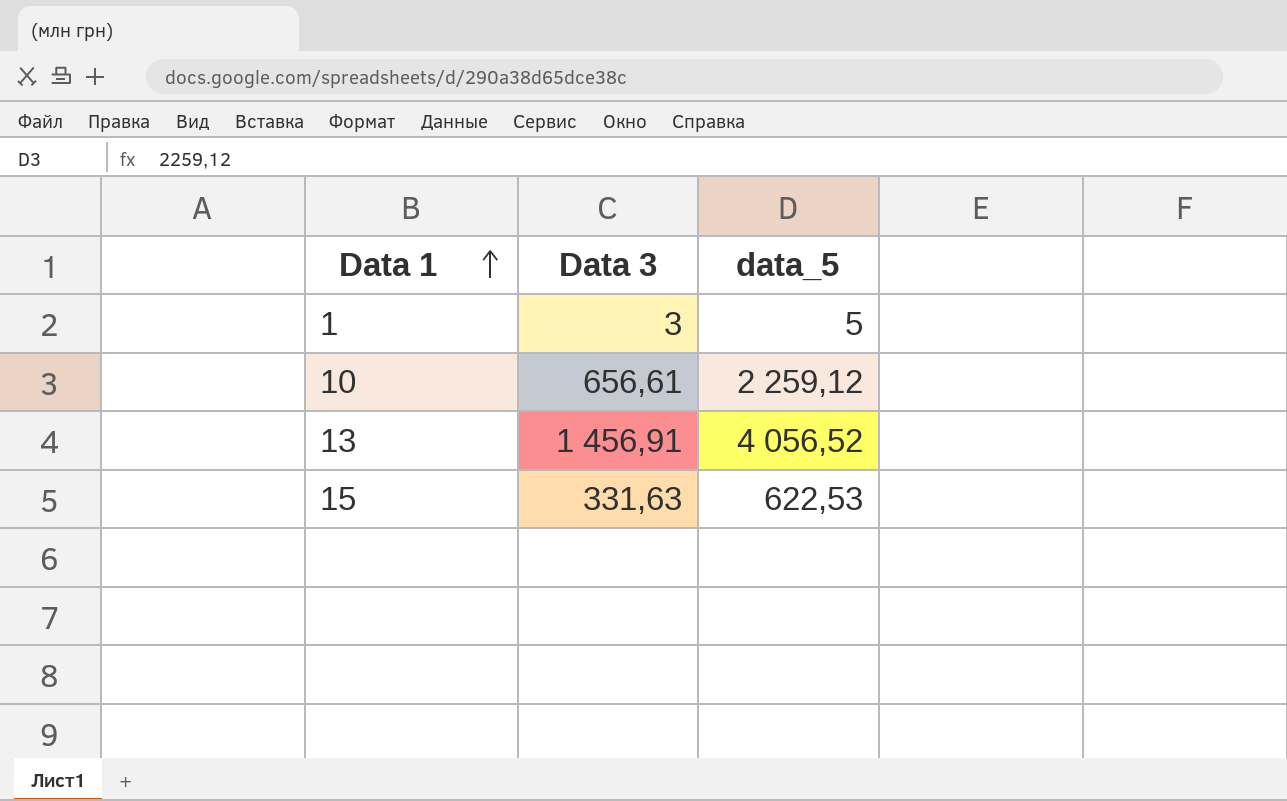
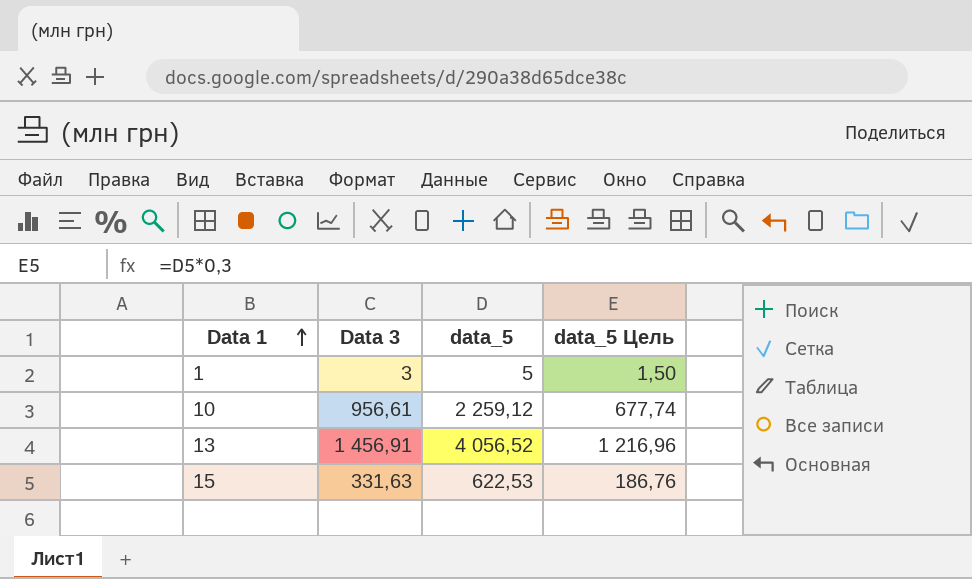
column data_5 Цель | formula: none -> [data_5] * 0,3
10 | Data 3: 656,61 -> 956,61

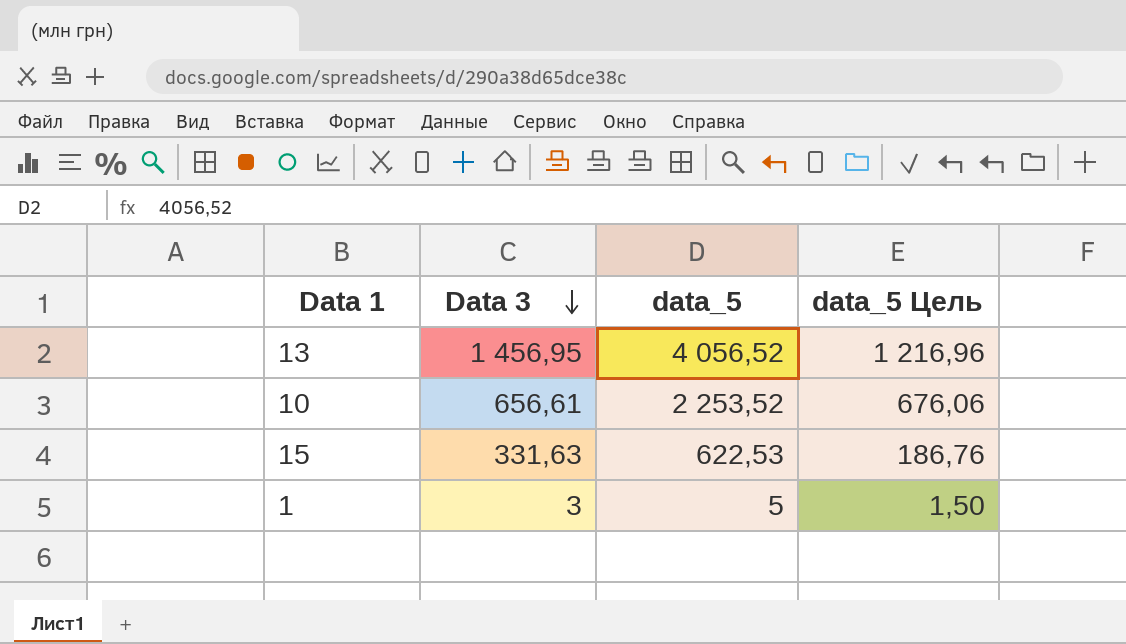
row order: Data 1 ascending -> Data 3 descending
13 | Data 3: 1 456,91 -> 1 456,95
10 | Data 3: 956,61 -> 656,61
10 | data_5: 2 259,12 -> 2 253,52
10 | data_5 Цель: 677,74 -> 676,06

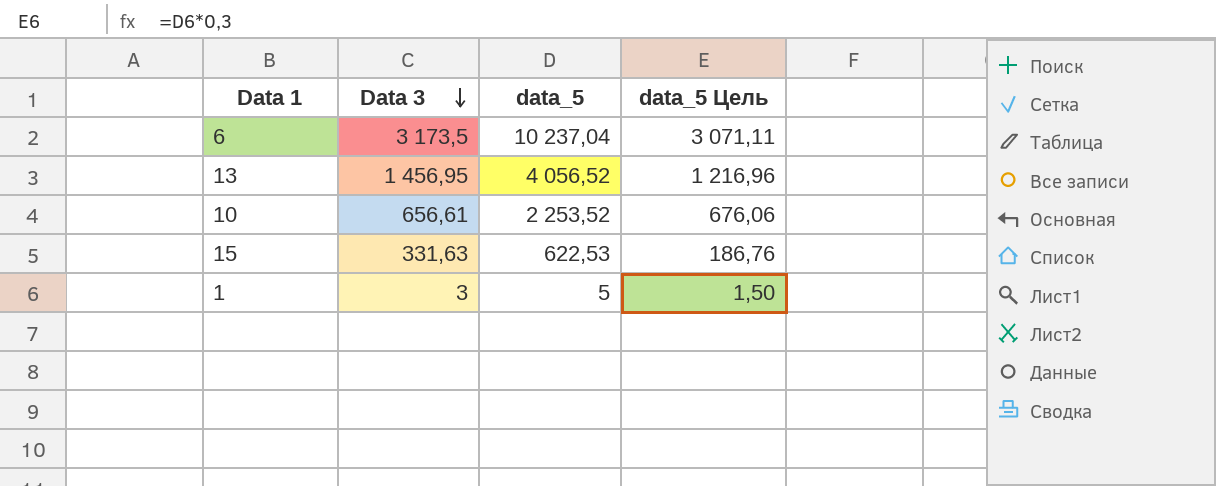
row 6: none -> 3 173,5 | 10 237,04 | 3 071,11

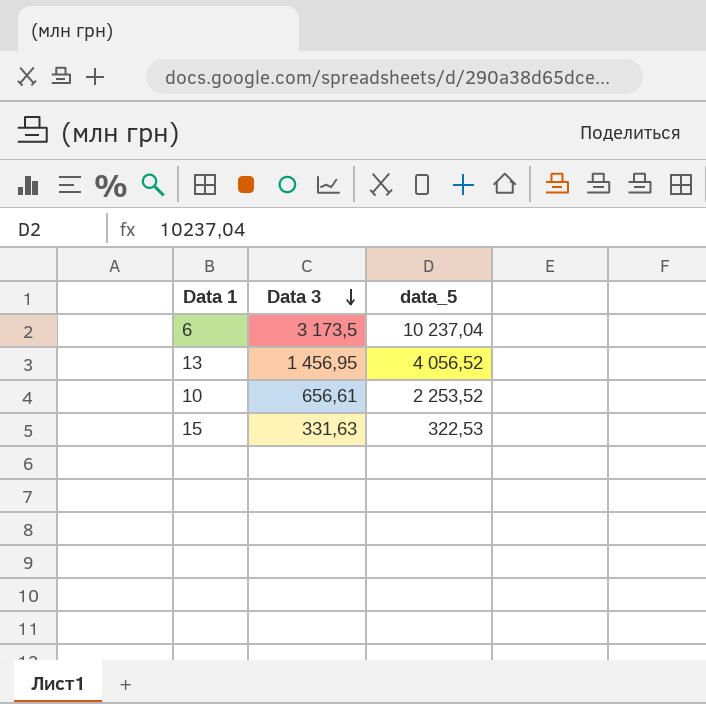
column data_5 Цель | formula: [data_5] * 0,3 -> none
row 1: 3 | 5 | 1,50 -> none
15 | data_5: 622,53 -> 322,53

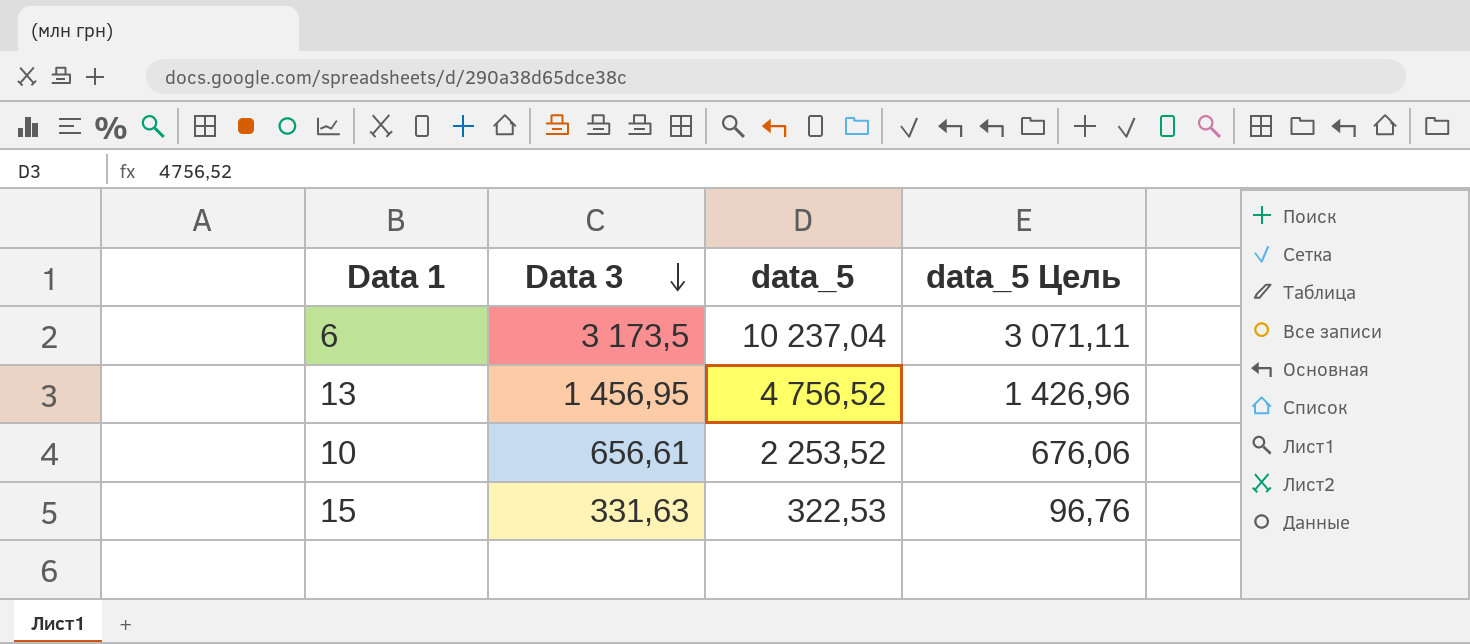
column data_5 Цель | formula: none -> [data_5] * 0,3
13 | data_5: 4 056,52 -> 4 756,52

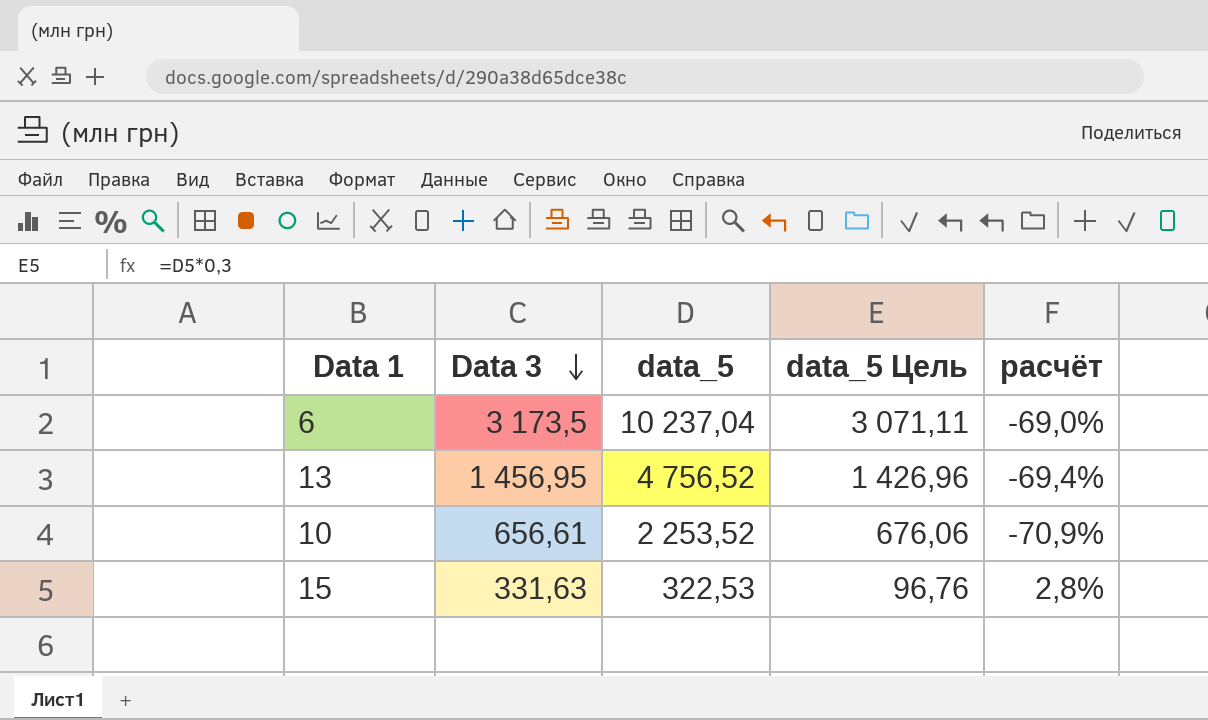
column расчёт | formula: none -> ([Data 3] - [data_5]) / [data_5]

